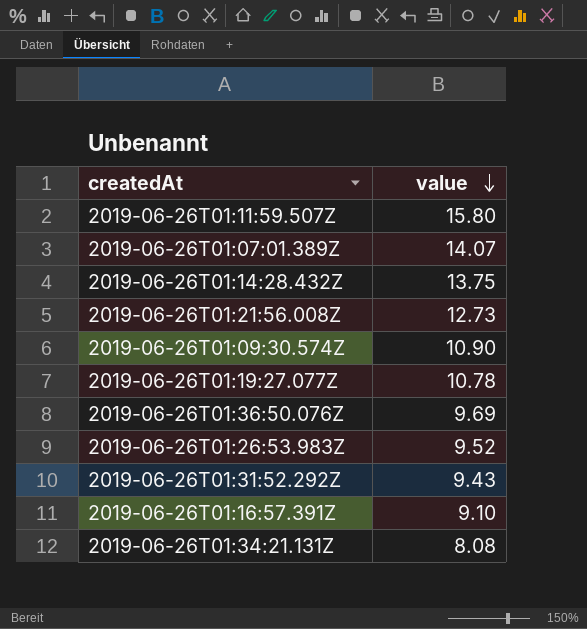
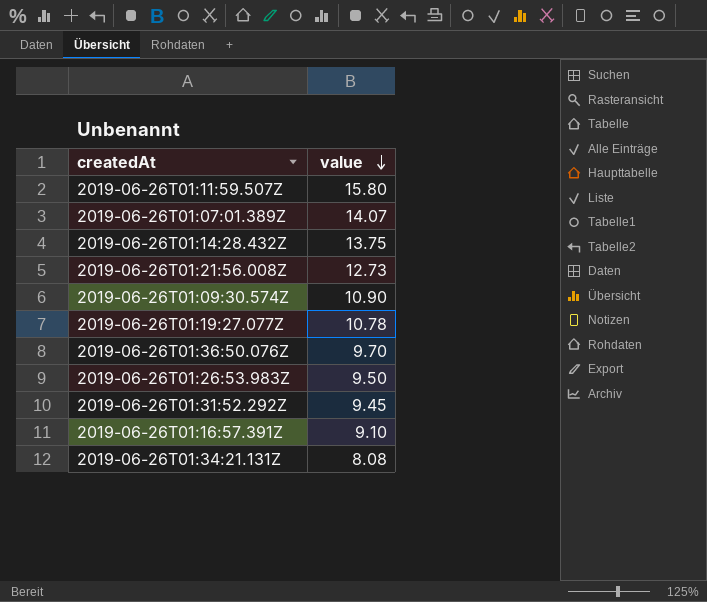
2019-06-26T01:36:50.076Z | value: 9.69 -> 9.70
2019-06-26T01:26:53.983Z | value: 9.52 -> 9.50
2019-06-26T01:31:52.292Z | value: 9.43 -> 9.45

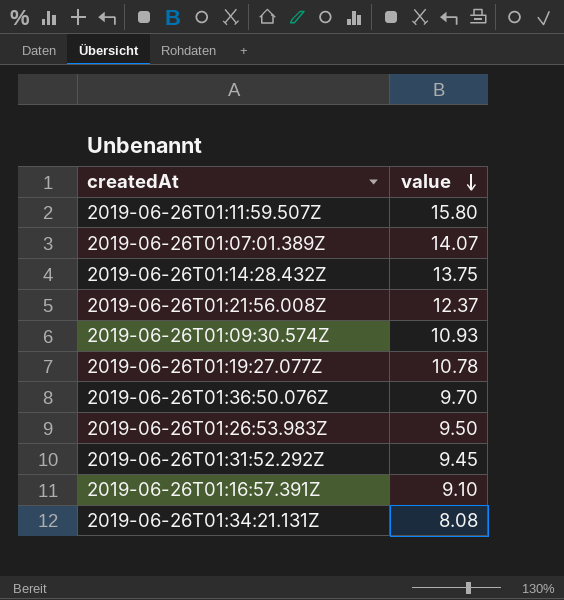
2019-06-26T01:21:56.008Z | value: 12.73 -> 12.37
2019-06-26T01:09:30.574Z | value: 10.90 -> 10.93

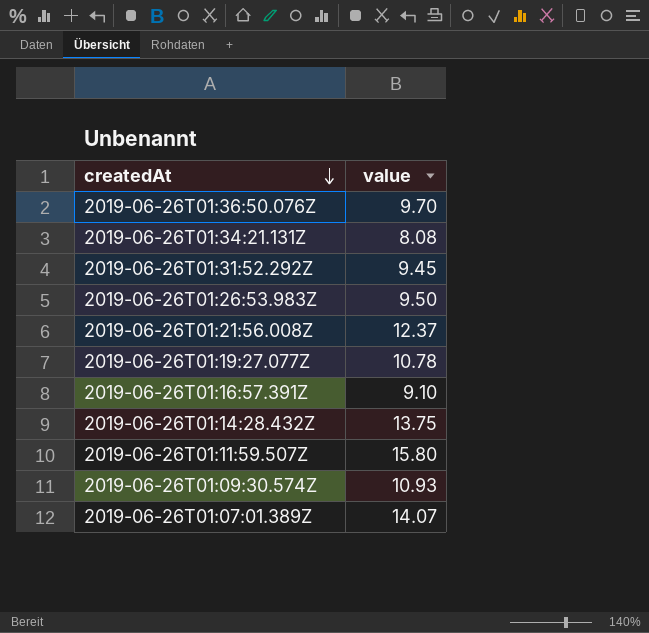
row order: value descending -> createdAt descending

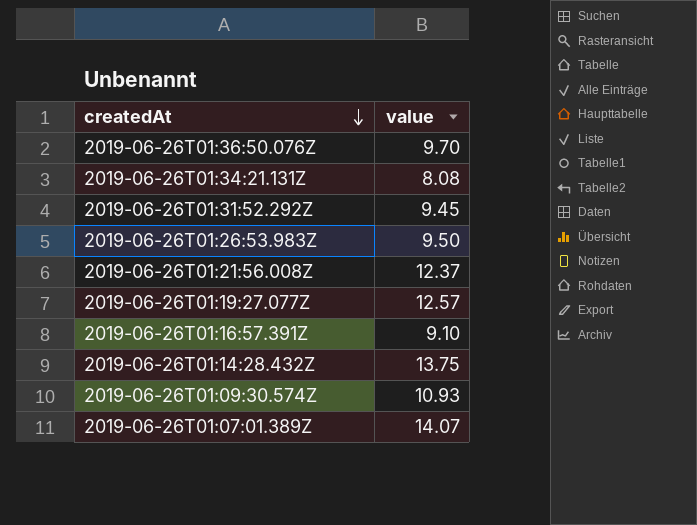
row 2019-06-26T01:11:59.507Z: 15.80 -> none
2019-06-26T01:19:27.077Z | value: 10.78 -> 12.57

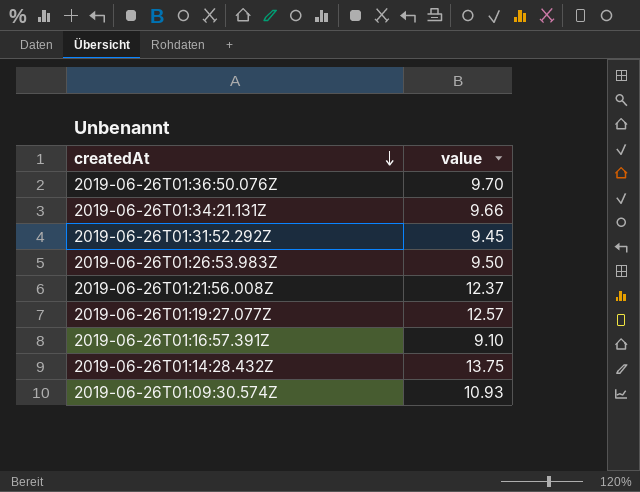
row 2019-06-26T01:07:01.389Z: 14.07 -> none
2019-06-26T01:34:21.131Z | value: 8.08 -> 9.66

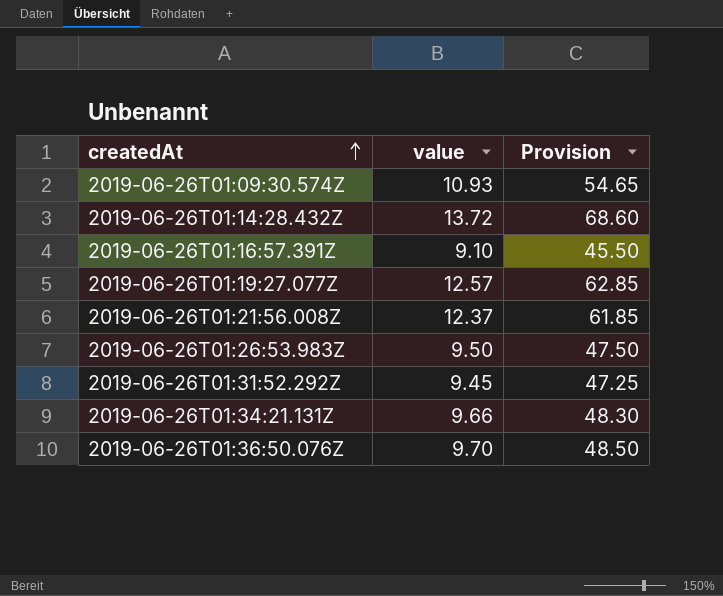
row order: createdAt descending -> createdAt ascending
column Provision | formula: none -> [value] * 5
2019-06-26T01:14:28.432Z | value: 13.75 -> 13.72

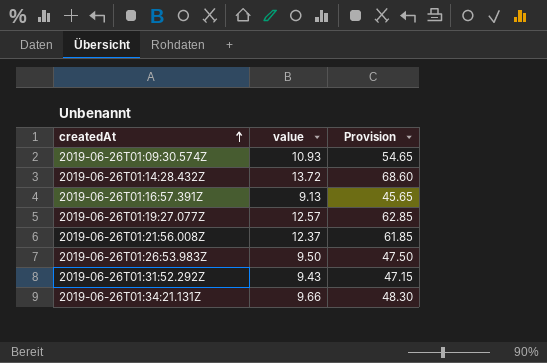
row 2019-06-26T01:36:50.076Z: 9.70 | 48.50 -> none
2019-06-26T01:16:57.391Z | value: 9.10 -> 9.13
2019-06-26T01:16:57.391Z | Provision: 45.50 -> 45.65
2019-06-26T01:31:52.292Z | value: 9.45 -> 9.43
2019-06-26T01:31:52.292Z | Provision: 47.25 -> 47.15

